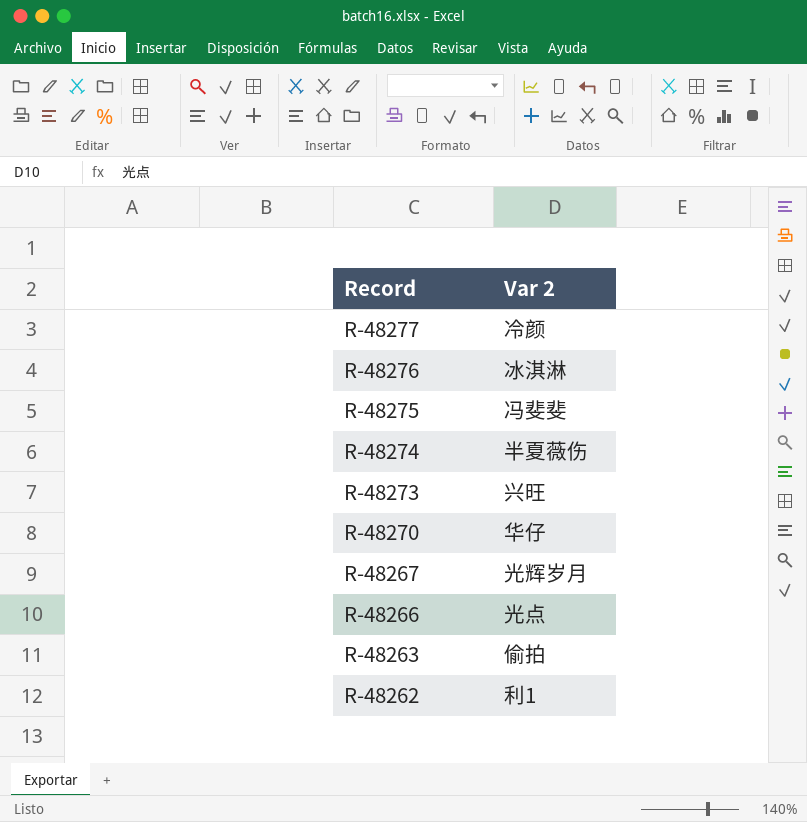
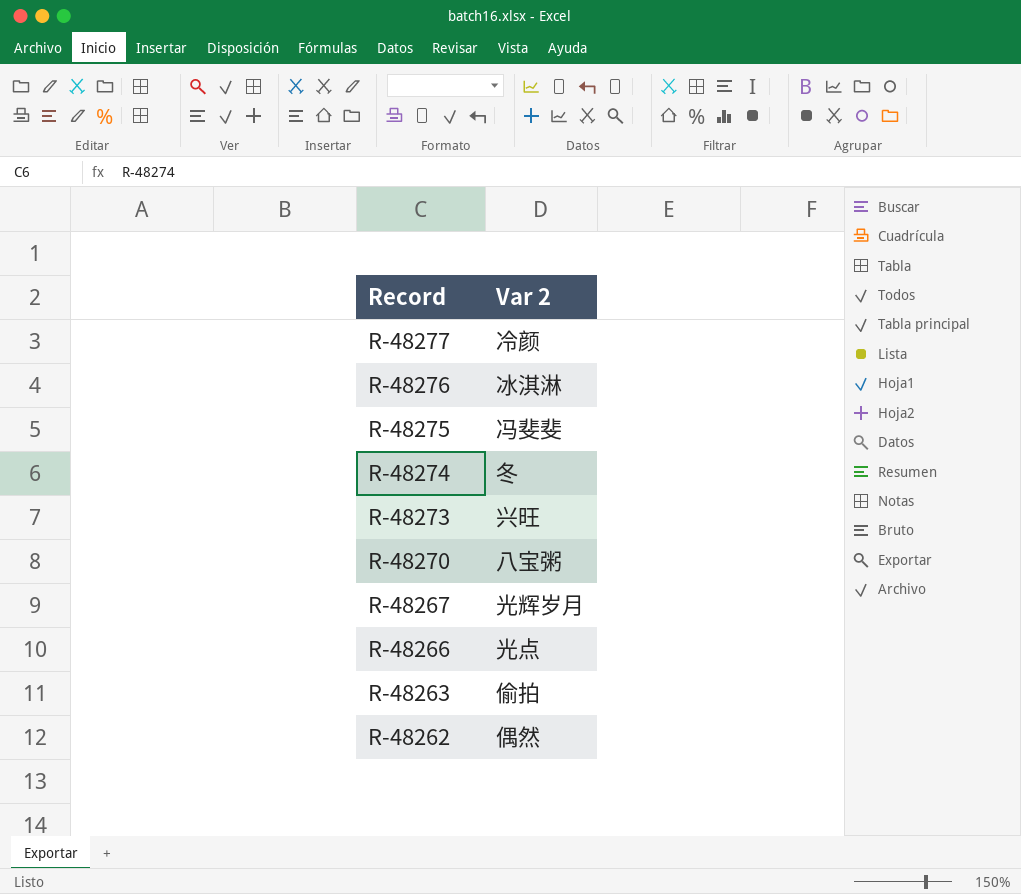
R-48274 | Var 2: 半夏薇伤 -> 冬
R-48270 | Var 2: 华仔 -> 八宝粥
R-48262 | Var 2: 利1 -> 偶然

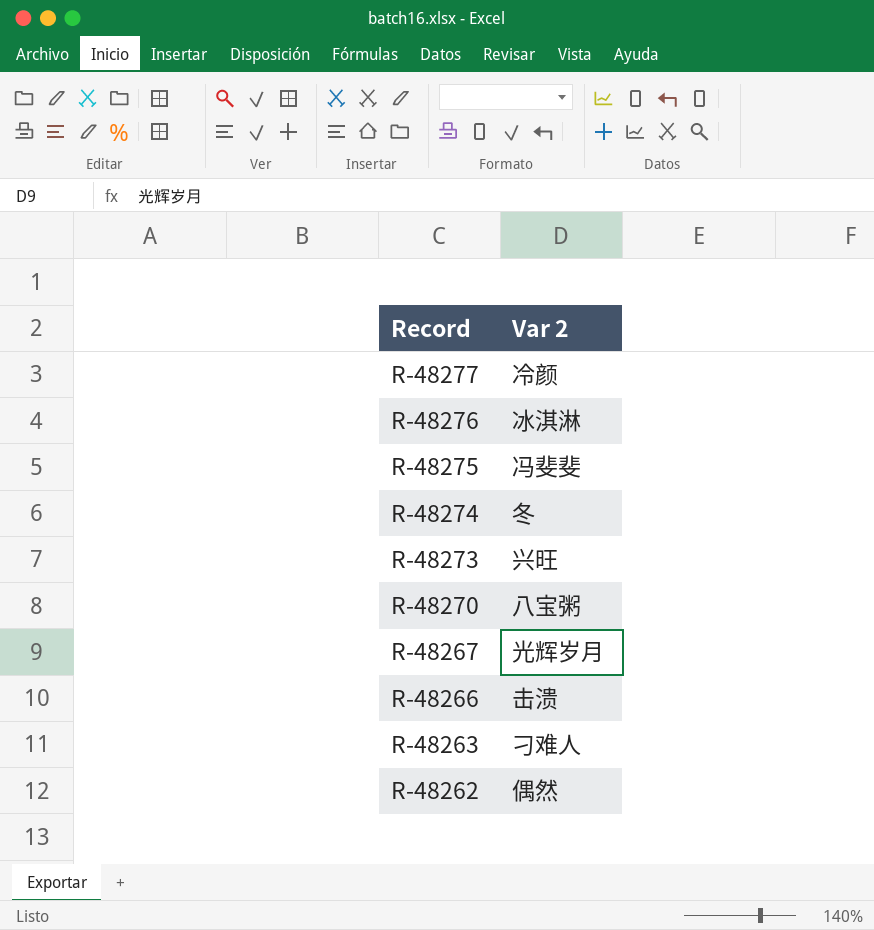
R-48266 | Var 2: 光点 -> 击溃
R-48263 | Var 2: 偷拍 -> 刁难人

